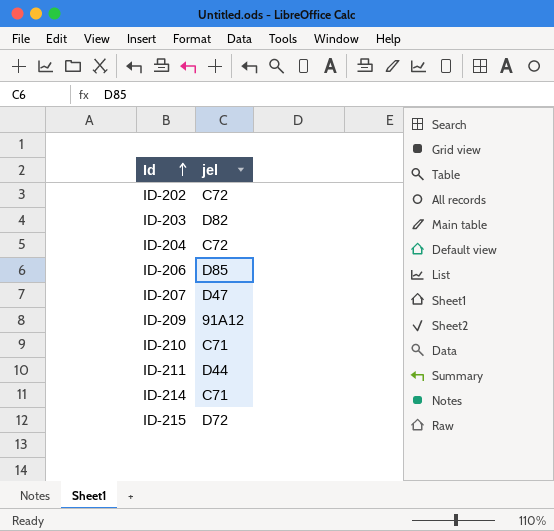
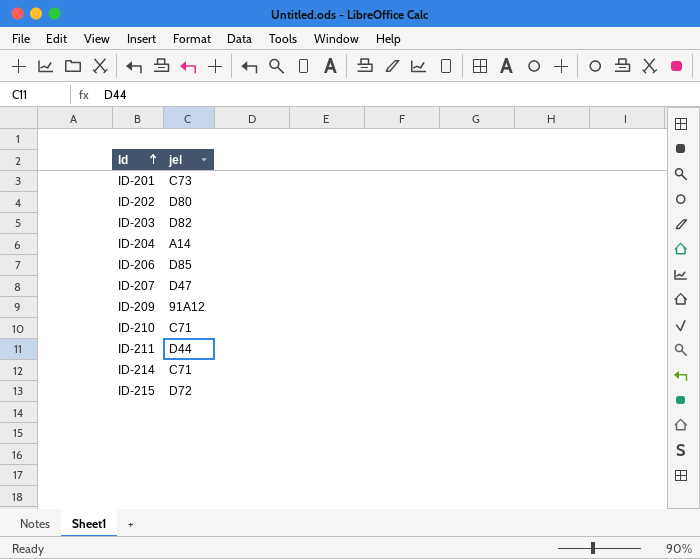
row ID-201: none -> C73
ID-202 | jel: C72 -> D80
ID-204 | jel: C72 -> A14

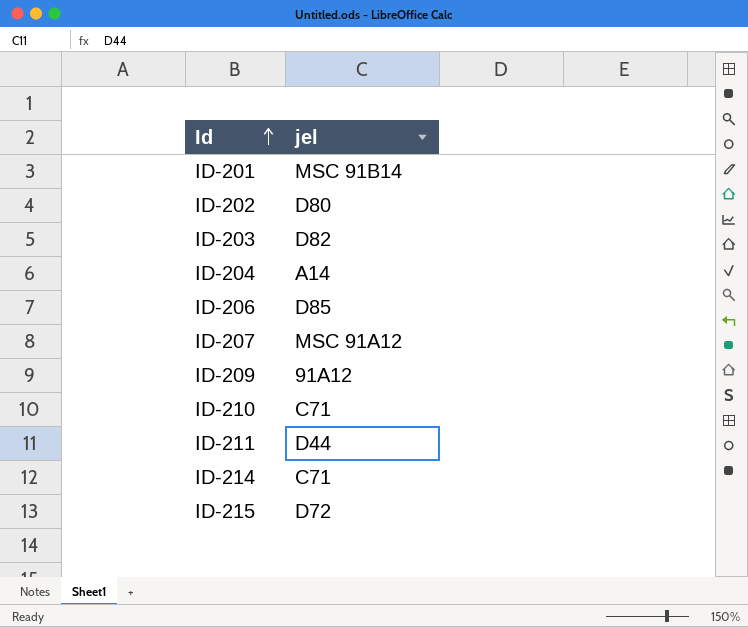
ID-201 | jel: C73 -> MSC 91B14
ID-207 | jel: D47 -> MSC 91A12

